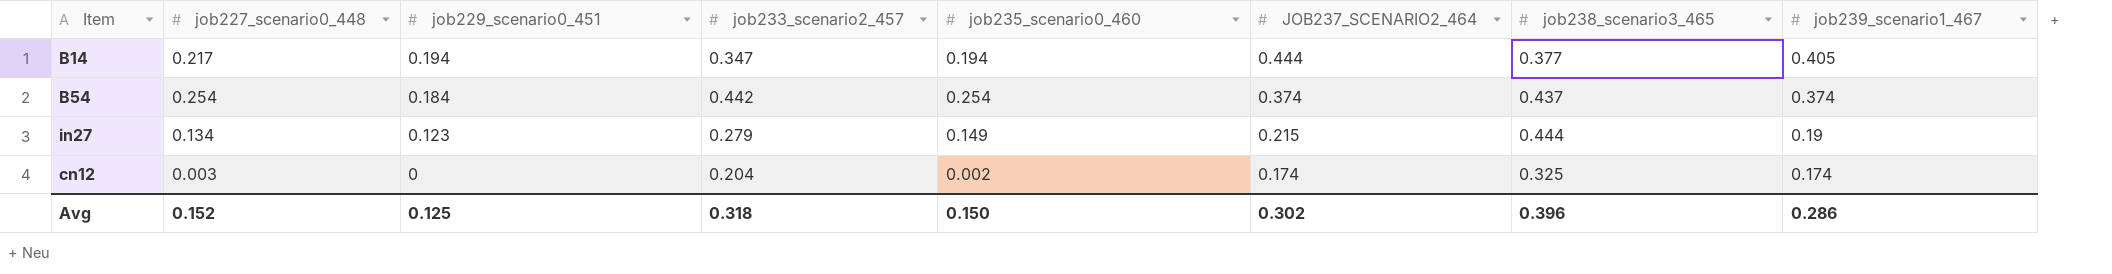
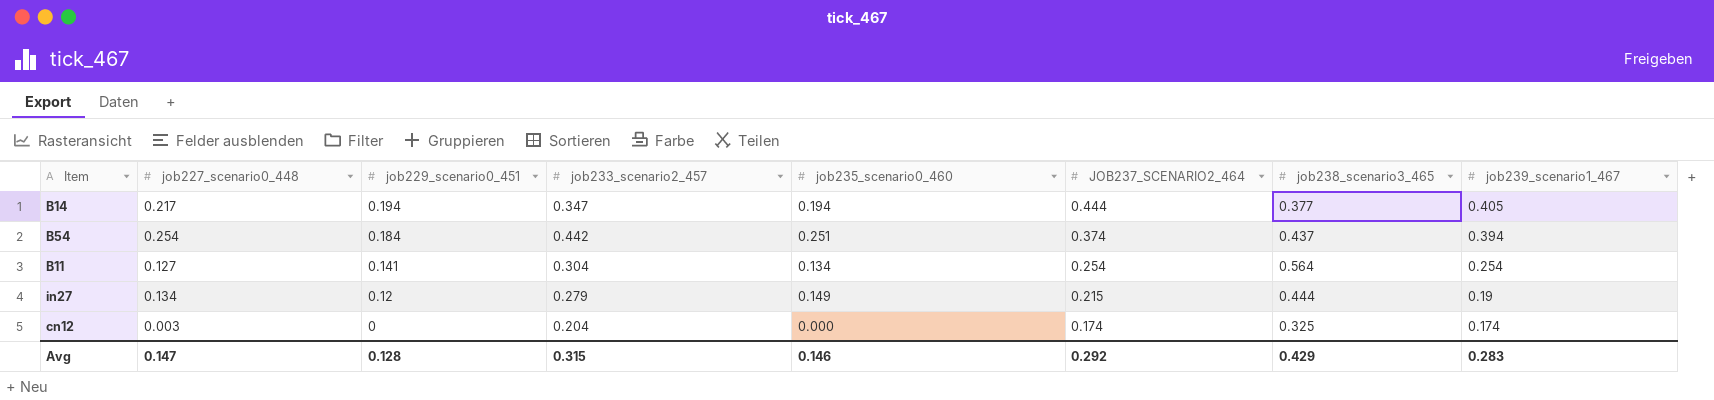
B54 | job235_scenario0_460: 0.254 -> 0.251
B54 | job239_scenario1_467: 0.374 -> 0.394
row B11: none -> 0.127 | 0.141 | 0.304 | 0.134 | 0.254 | 0.564 | 0.254
in27 | job229_scenario0_451: 0.123 -> 0.12
cn12 | job235_scenario0_460: 0.002 -> 0.000
Avg | job227_scenario0_448: 0.152 -> 0.147
Avg | job229_scenario0_451: 0.125 -> 0.128
Avg | job233_scenario2_457: 0.318 -> 0.315
Avg | job235_scenario0_460: 0.150 -> 0.146
Avg | JOB237_SCENARIO2_464: 0.302 -> 0.292
Avg | job238_scenario3_465: 0.396 -> 0.429
Avg | job239_scenario1_467: 0.286 -> 0.283

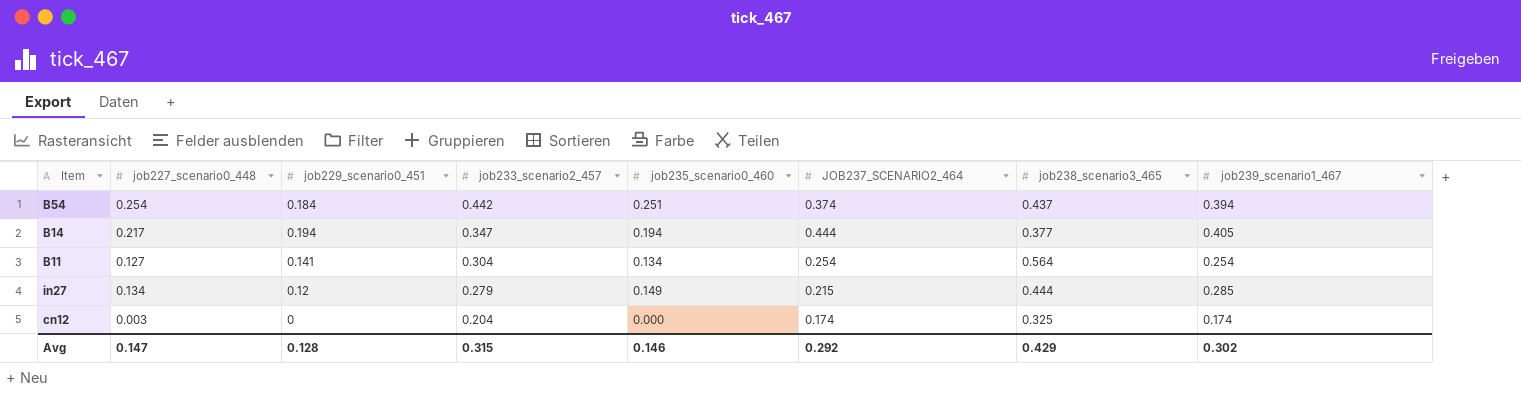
row order: job229_scenario0_451 descending -> job233_scenario2_457 descending
in27 | job239_scenario1_467: 0.19 -> 0.285
Avg | job239_scenario1_467: 0.283 -> 0.302

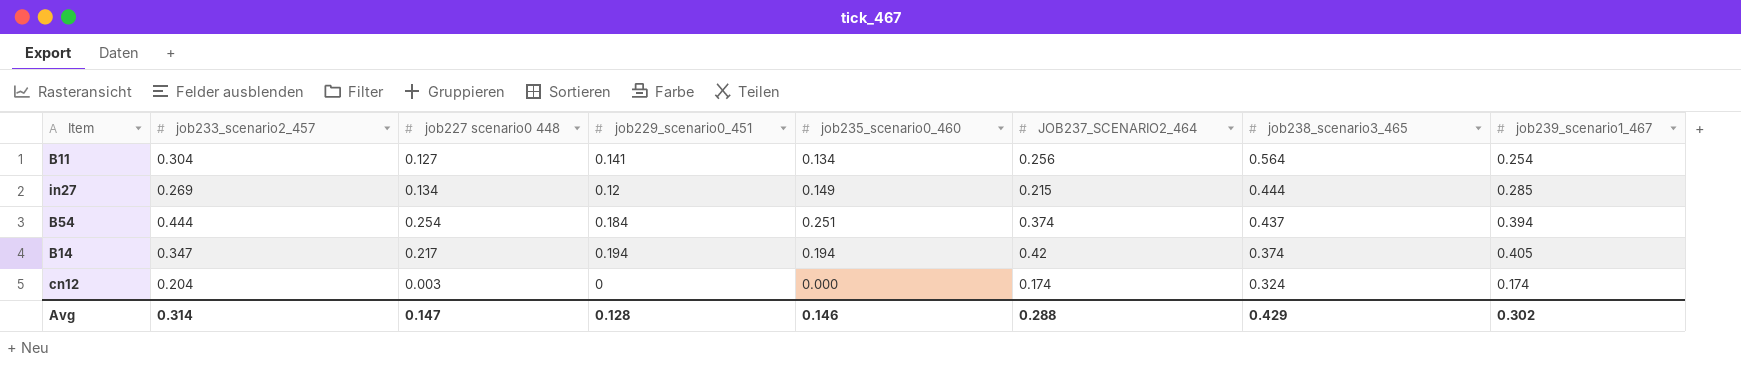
row order: job233_scenario2_457 descending -> job238_scenario3_465 descending
column job233_scenario2_457 | position: 4 -> 2
column name: job227_scenario0_448 -> job227 scenario0 448
B11 | JOB237_SCENARIO2_464: 0.254 -> 0.256
in27 | job233_scenario2_457: 0.279 -> 0.269
B54 | job233_scenario2_457: 0.442 -> 0.444
B14 | JOB237_SCENARIO2_464: 0.444 -> 0.42
B14 | job238_scenario3_465: 0.377 -> 0.374
cn12 | job238_scenario3_465: 0.325 -> 0.324
Avg | job233_scenario2_457: 0.315 -> 0.314
Avg | JOB237_SCENARIO2_464: 0.292 -> 0.288

